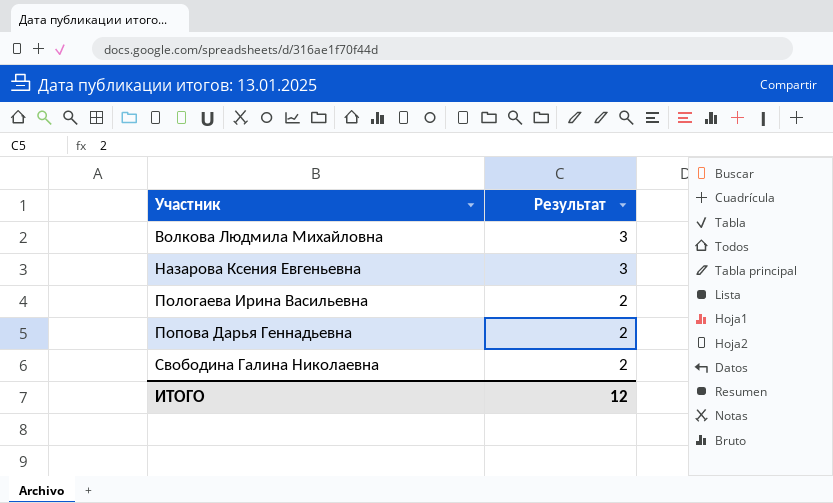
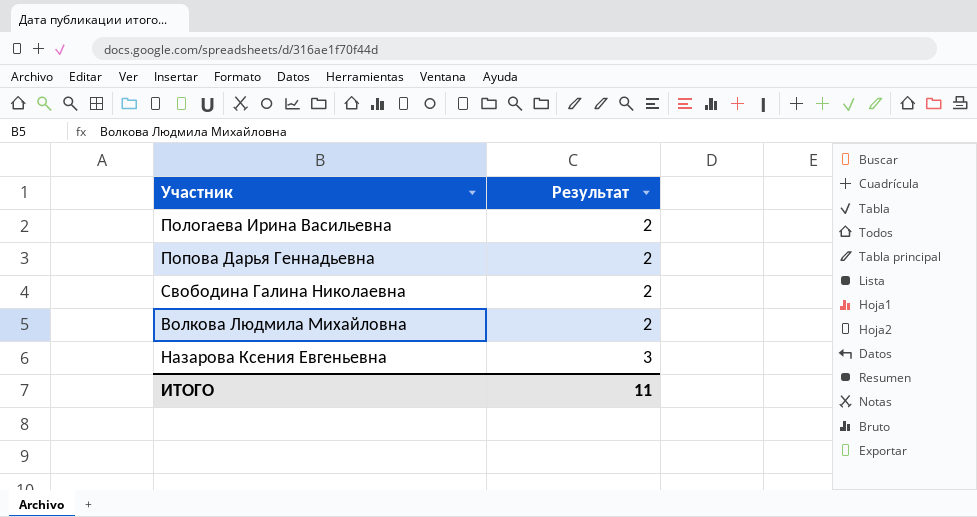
row order: Участник ascending -> Результат ascending
Волкова Людмила Михайловна | Результат: 3 -> 2
ИТОГО | Результат: 12 -> 11

